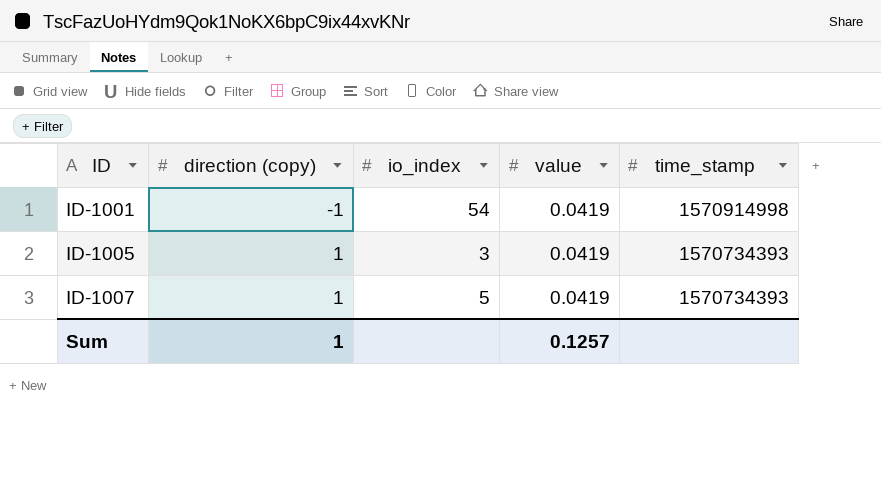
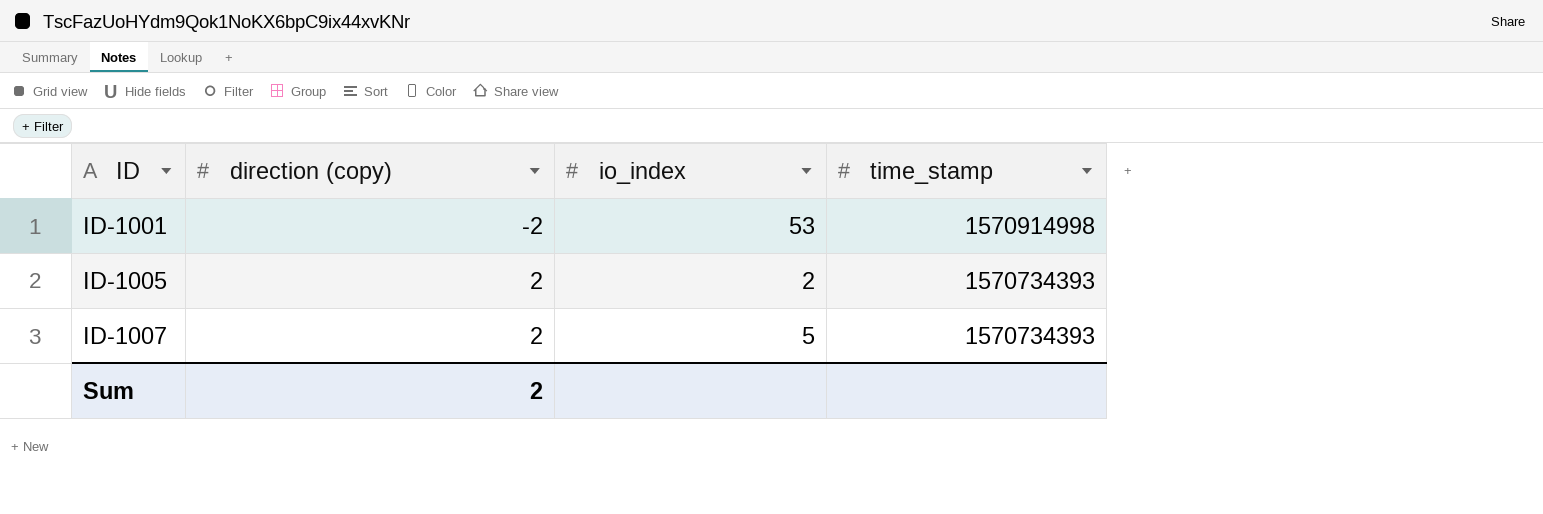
column value | position: 4 -> none
ID-1001 | direction (copy): -1 -> -2
ID-1001 | io_index: 54 -> 53
ID-1005 | direction (copy): 1 -> 2
ID-1005 | io_index: 3 -> 2
ID-1007 | direction (copy): 1 -> 2
Sum | direction (copy): 1 -> 2

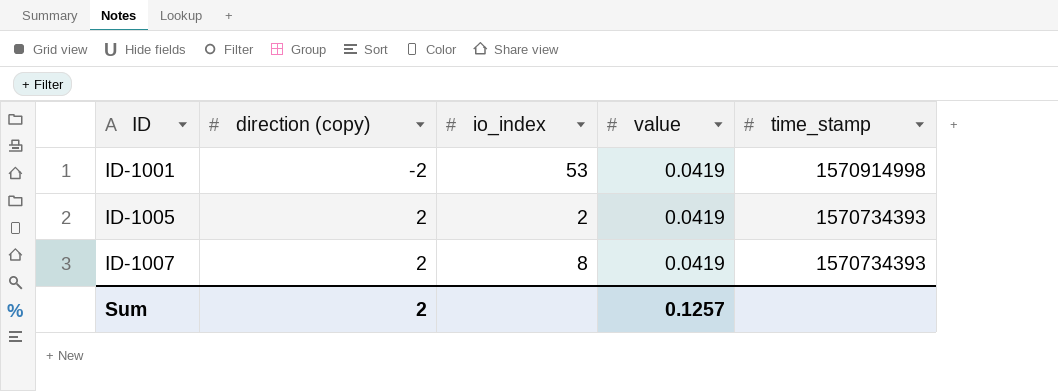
column value | position: none -> 4
ID-1007 | io_index: 5 -> 8

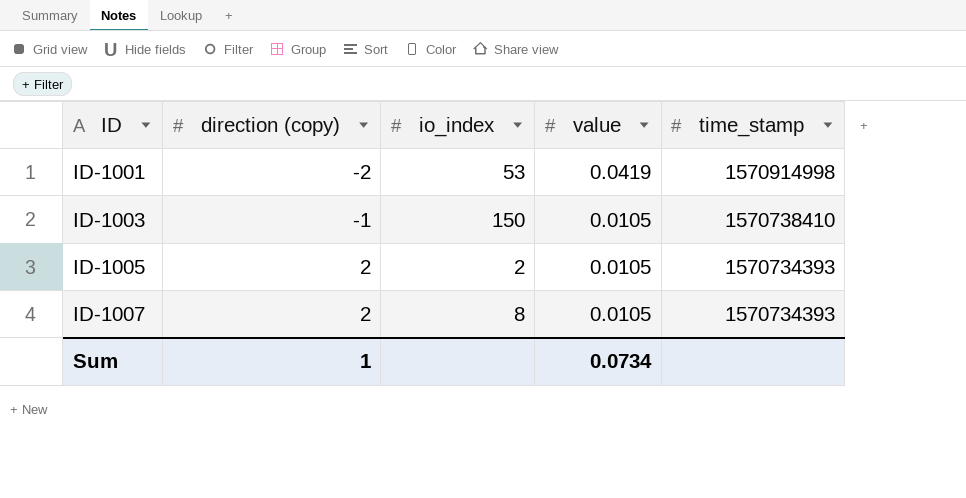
row ID-1003: none -> -1 | 150 | 0.0105 | 1570738410
ID-1005 | value: 0.0419 -> 0.0105
ID-1007 | value: 0.0419 -> 0.0105
Sum | direction (copy): 2 -> 1
Sum | value: 0.1257 -> 0.0734

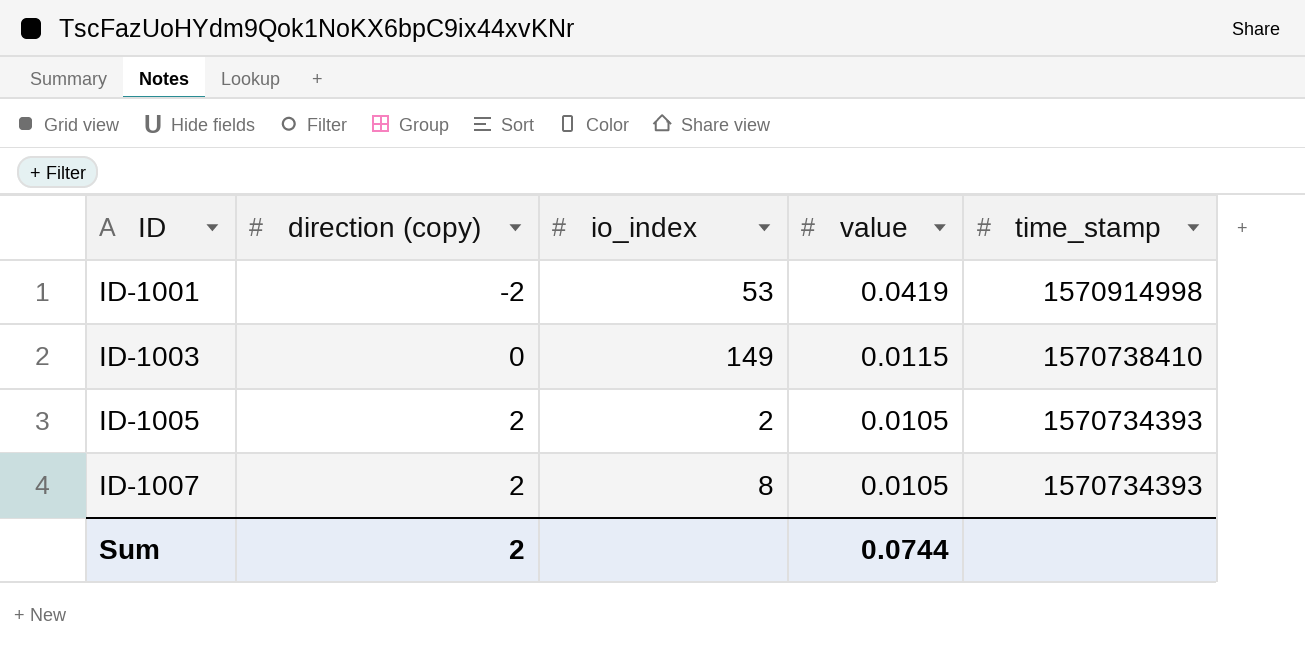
ID-1003 | direction (copy): -1 -> 0
ID-1003 | io_index: 150 -> 149
ID-1003 | value: 0.0105 -> 0.0115
Sum | direction (copy): 1 -> 2
Sum | value: 0.0734 -> 0.0744

